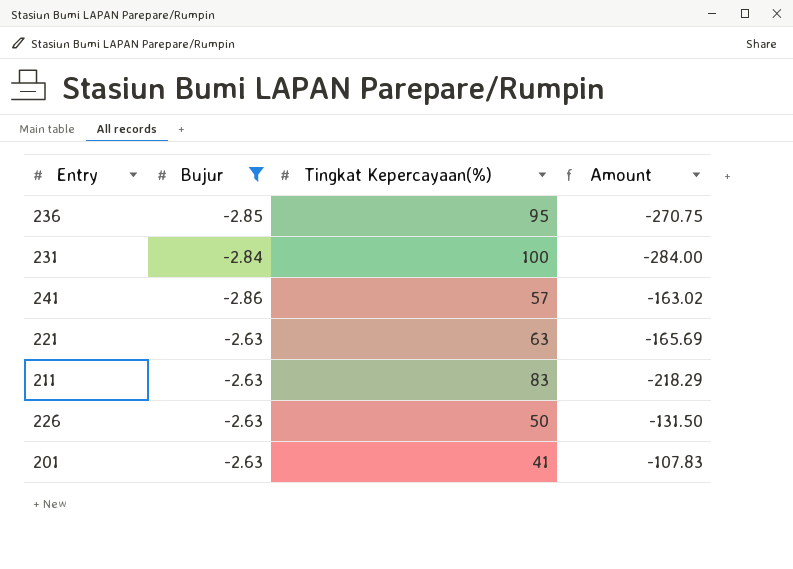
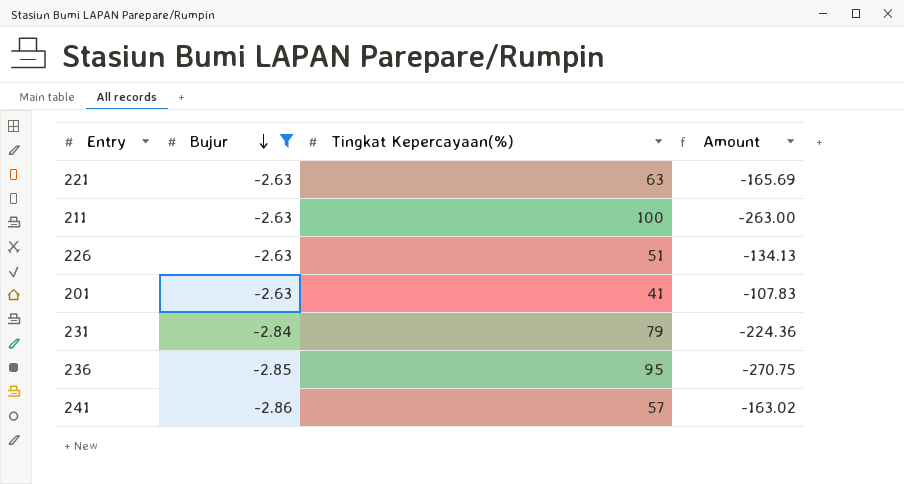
row order: none -> Bujur descending
211 | Tingkat Kepercayaan(%): 83 -> 100
211 | Amount: -218.29 -> -263.00
226 | Tingkat Kepercayaan(%): 50 -> 51
226 | Amount: -131.50 -> -134.13
231 | Tingkat Kepercayaan(%): 100 -> 79
231 | Amount: -284.00 -> -224.36

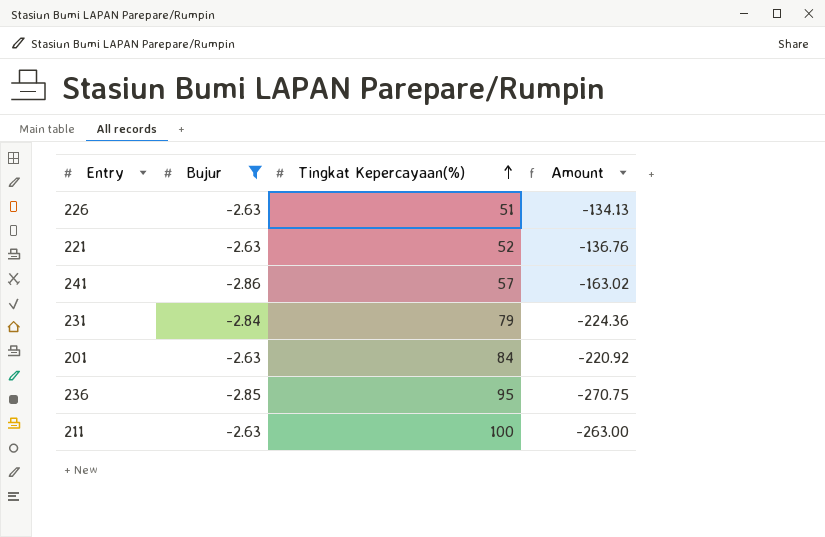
row order: Bujur descending -> Tingkat Kepercayaan(%) ascending
221 | Tingkat Kepercayaan(%): 63 -> 52
221 | Amount: -165.69 -> -136.76
201 | Tingkat Kepercayaan(%): 41 -> 84
201 | Amount: -107.83 -> -220.92

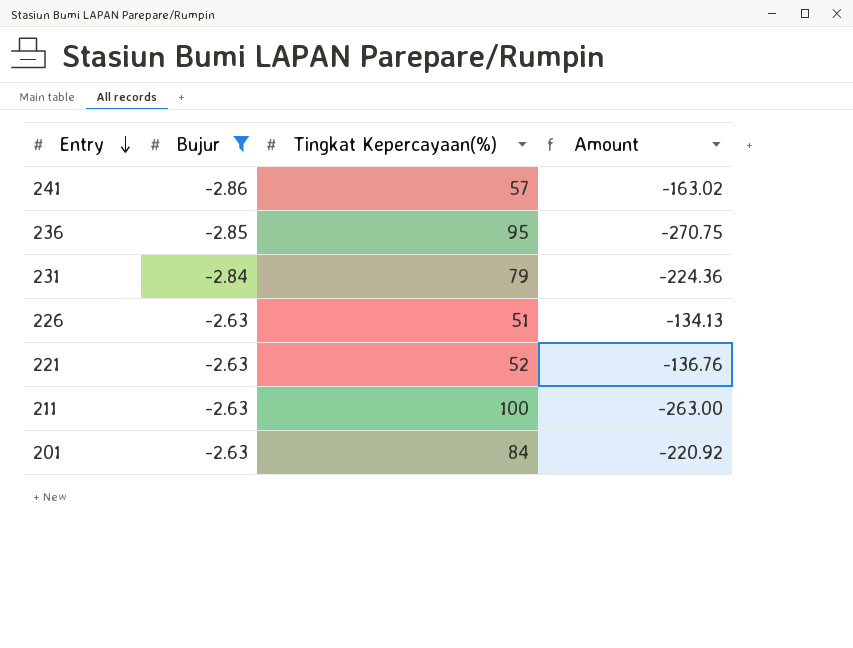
row order: Tingkat Kepercayaan(%) ascending -> Entry descending

